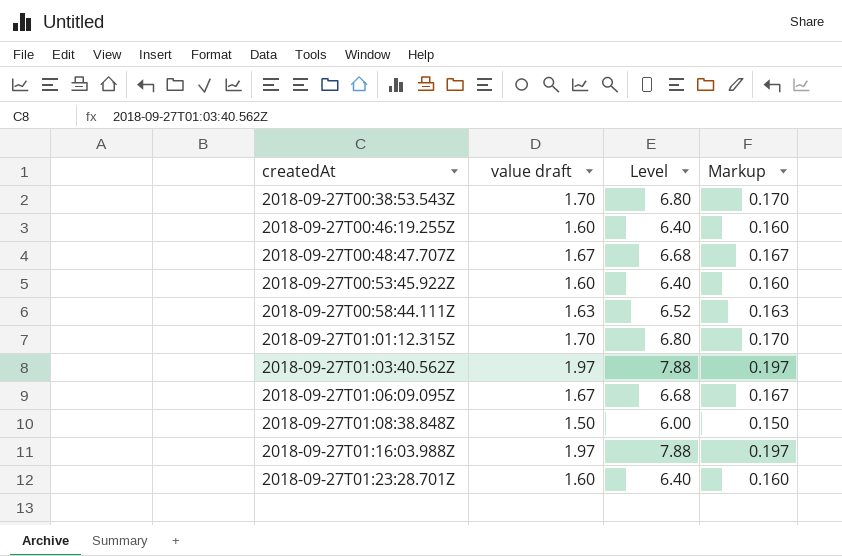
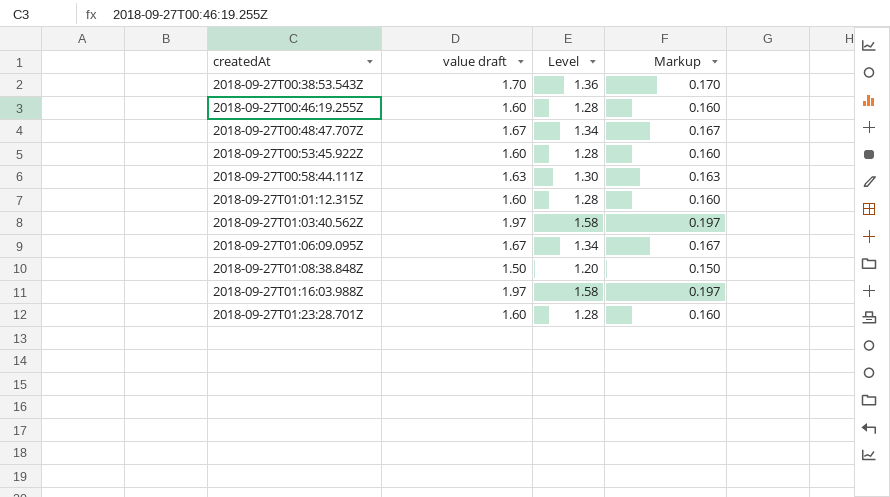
column Level | formula: [value draft] * 4 -> [value draft] * 0.8
2018-09-27T01:01:12.315Z | value draft: 1.70 -> 1.60
2018-09-27T01:01:12.315Z | Markup: 0.170 -> 0.160

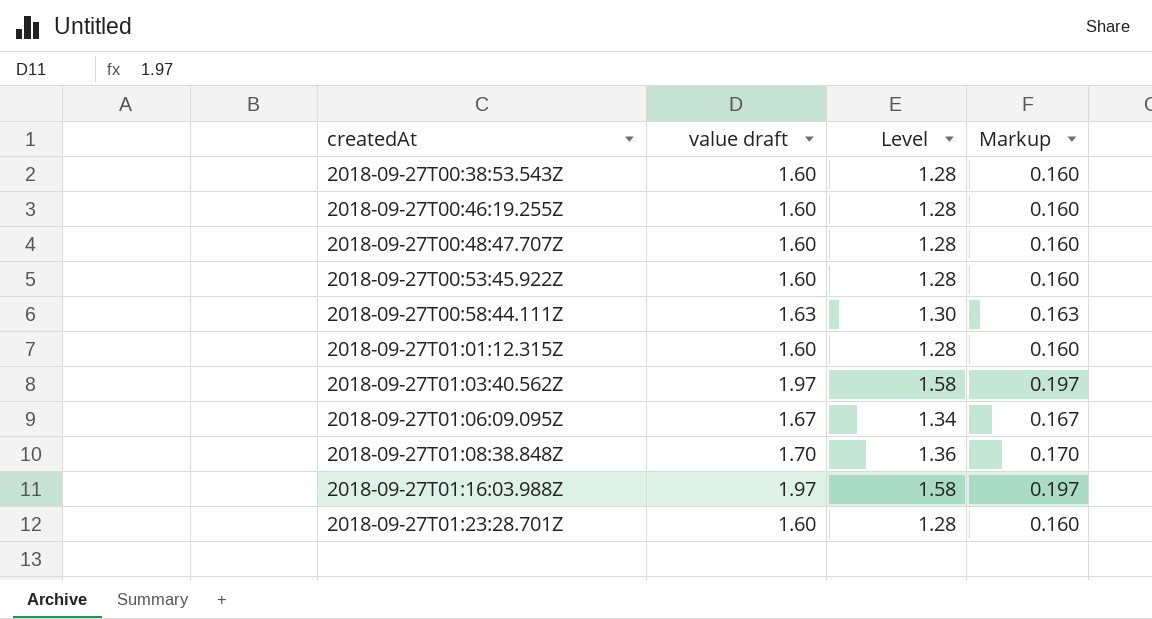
2018-09-27T00:38:53.543Z | value draft: 1.70 -> 1.60
2018-09-27T00:38:53.543Z | Level: 1.36 -> 1.28
2018-09-27T00:38:53.543Z | Markup: 0.170 -> 0.160
2018-09-27T00:48:47.707Z | value draft: 1.67 -> 1.60
2018-09-27T00:48:47.707Z | Level: 1.34 -> 1.28
2018-09-27T00:48:47.707Z | Markup: 0.167 -> 0.160
2018-09-27T01:08:38.848Z | value draft: 1.50 -> 1.70
2018-09-27T01:08:38.848Z | Level: 1.20 -> 1.36
2018-09-27T01:08:38.848Z | Markup: 0.150 -> 0.170

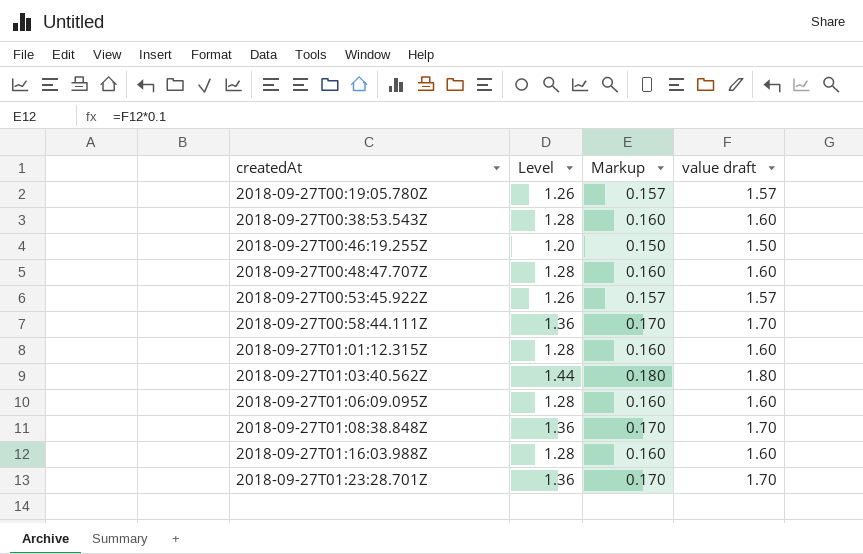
column value draft | position: 2 -> 4
row 2018-09-27T00:19:05.780Z: none -> 1.26 | 0.157 | 1.57
2018-09-27T00:46:19.255Z | Level: 1.28 -> 1.20
2018-09-27T00:46:19.255Z | Markup: 0.160 -> 0.150
2018-09-27T00:46:19.255Z | value draft: 1.60 -> 1.50
2018-09-27T00:53:45.922Z | Level: 1.28 -> 1.26
2018-09-27T00:53:45.922Z | Markup: 0.160 -> 0.157
2018-09-27T00:53:45.922Z | value draft: 1.60 -> 1.57
2018-09-27T00:58:44.111Z | Level: 1.30 -> 1.36
2018-09-27T00:58:44.111Z | Markup: 0.163 -> 0.170
2018-09-27T00:58:44.111Z | value draft: 1.63 -> 1.70
2018-09-27T01:03:40.562Z | Level: 1.58 -> 1.44
2018-09-27T01:03:40.562Z | Markup: 0.197 -> 0.180
2018-09-27T01:03:40.562Z | value draft: 1.97 -> 1.80
2018-09-27T01:06:09.095Z | Level: 1.34 -> 1.28
2018-09-27T01:06:09.095Z | Markup: 0.167 -> 0.160
2018-09-27T01:06:09.095Z | value draft: 1.67 -> 1.60
2018-09-27T01:16:03.988Z | Level: 1.58 -> 1.28
2018-09-27T01:16:03.988Z | Markup: 0.197 -> 0.160
2018-09-27T01:16:03.988Z | value draft: 1.97 -> 1.60
2018-09-27T01:23:28.701Z | Level: 1.28 -> 1.36
2018-09-27T01:23:28.701Z | Markup: 0.160 -> 0.170
2018-09-27T01:23:28.701Z | value draft: 1.60 -> 1.70

